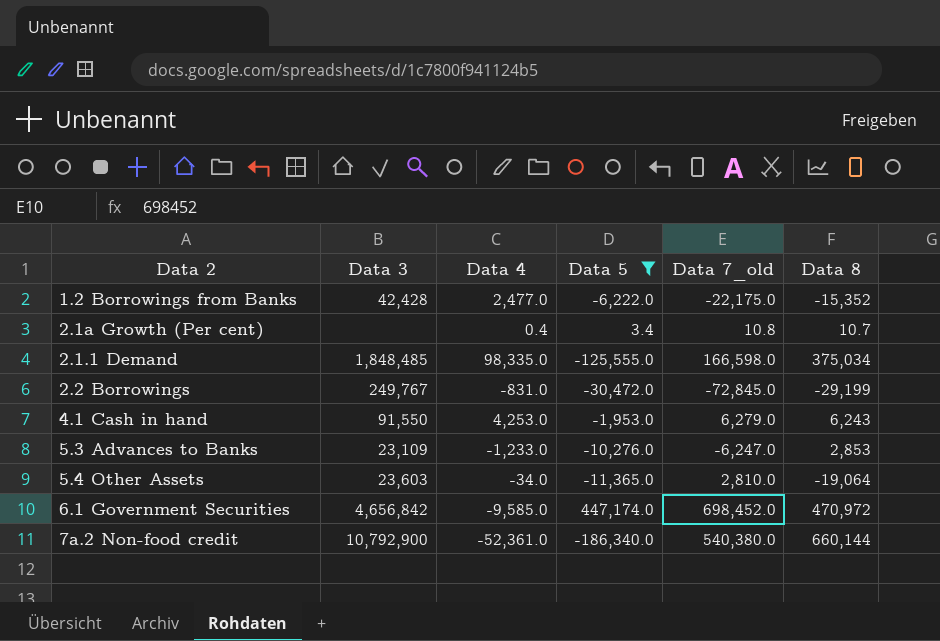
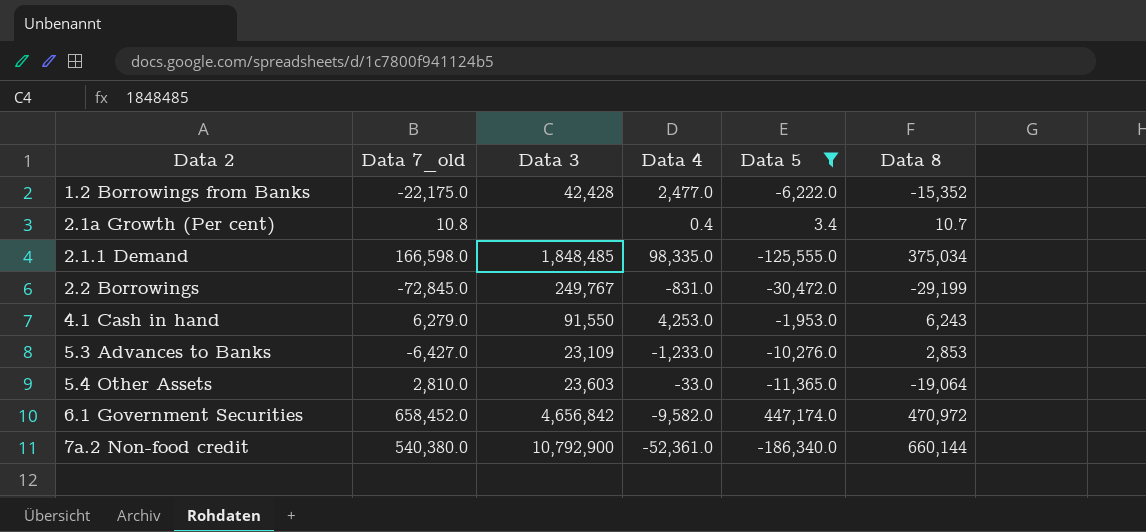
column Data 7_old | position: 5 -> 2
5.3 Advances to Banks | Data 7_old: -6,247.0 -> -6,427.0
5.4 Other Assets | Data 4: -34.0 -> -33.0
6.1 Government Securities | Data 7_old: 698,452.0 -> 658,452.0
6.1 Government Securities | Data 4: -9,585.0 -> -9,582.0

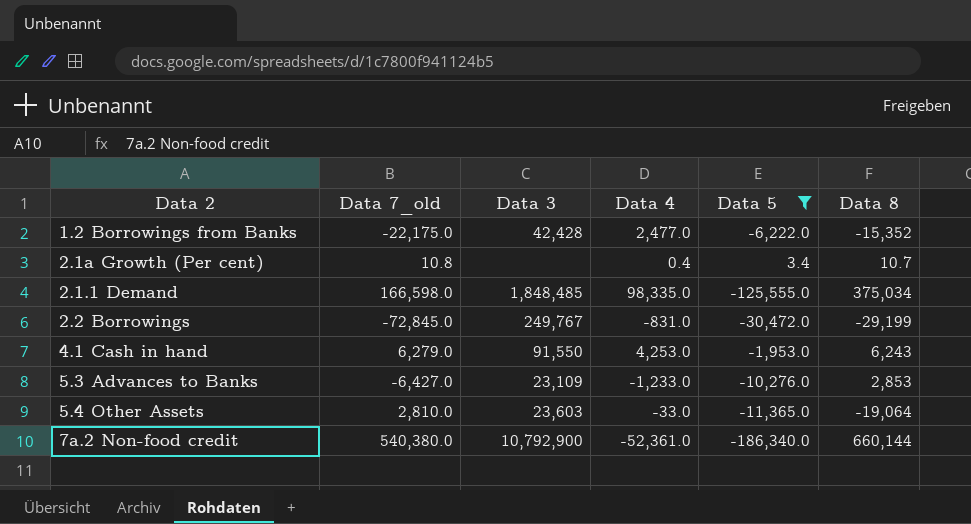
row 6.1 Government Securities: 658,452.0 | 4,656,842 | -9,582.0 | 447,174.0 | 470,972 -> none

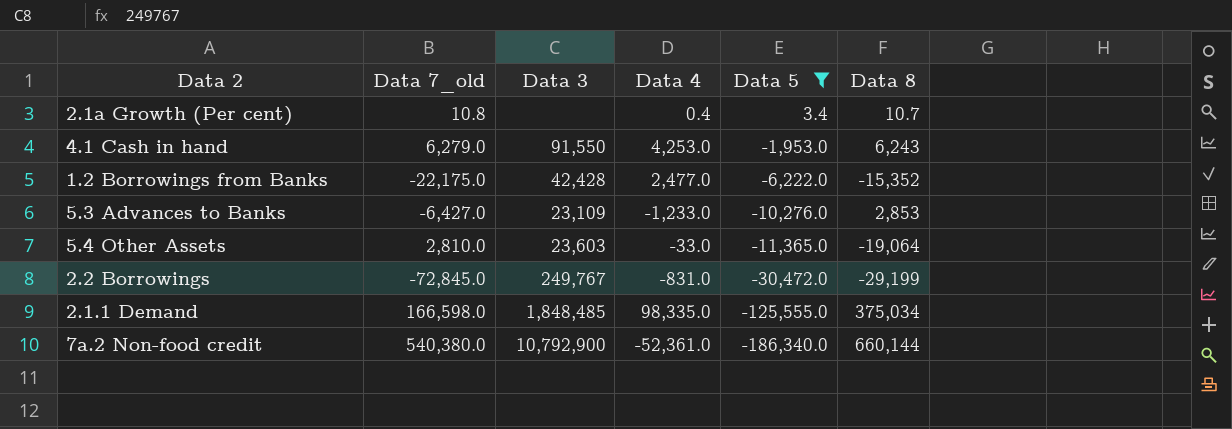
row order: none -> Data 5 descending

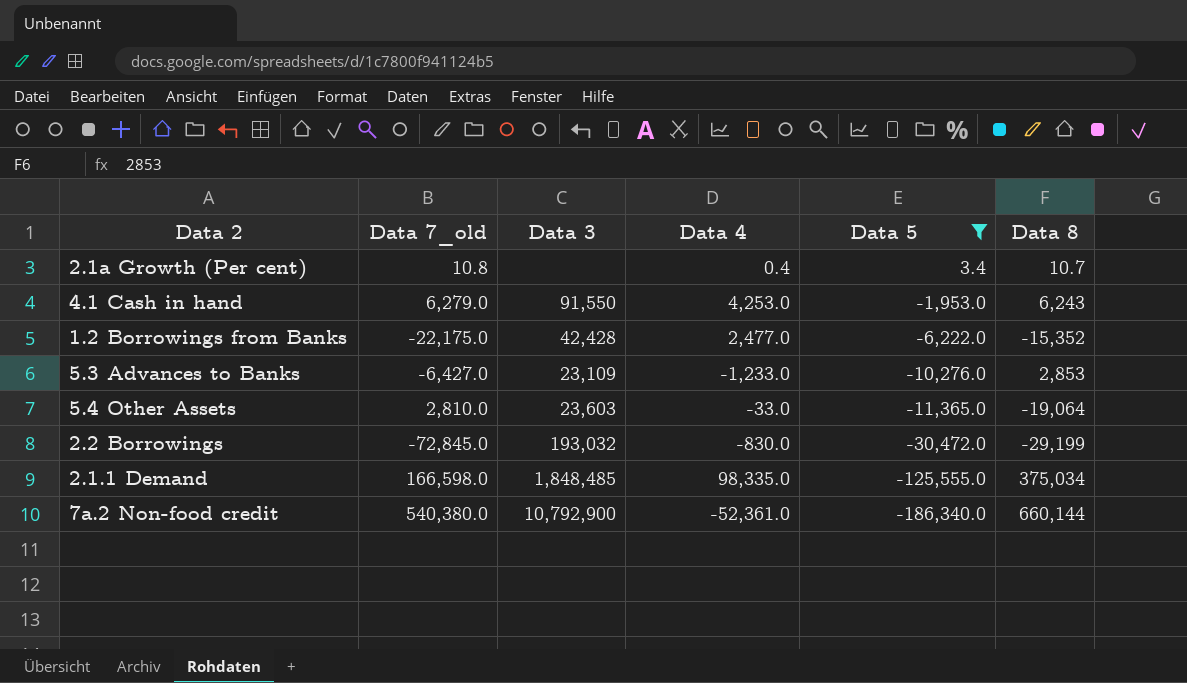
2.2 Borrowings | Data 3: 249,767 -> 193,032
2.2 Borrowings | Data 4: -831.0 -> -830.0

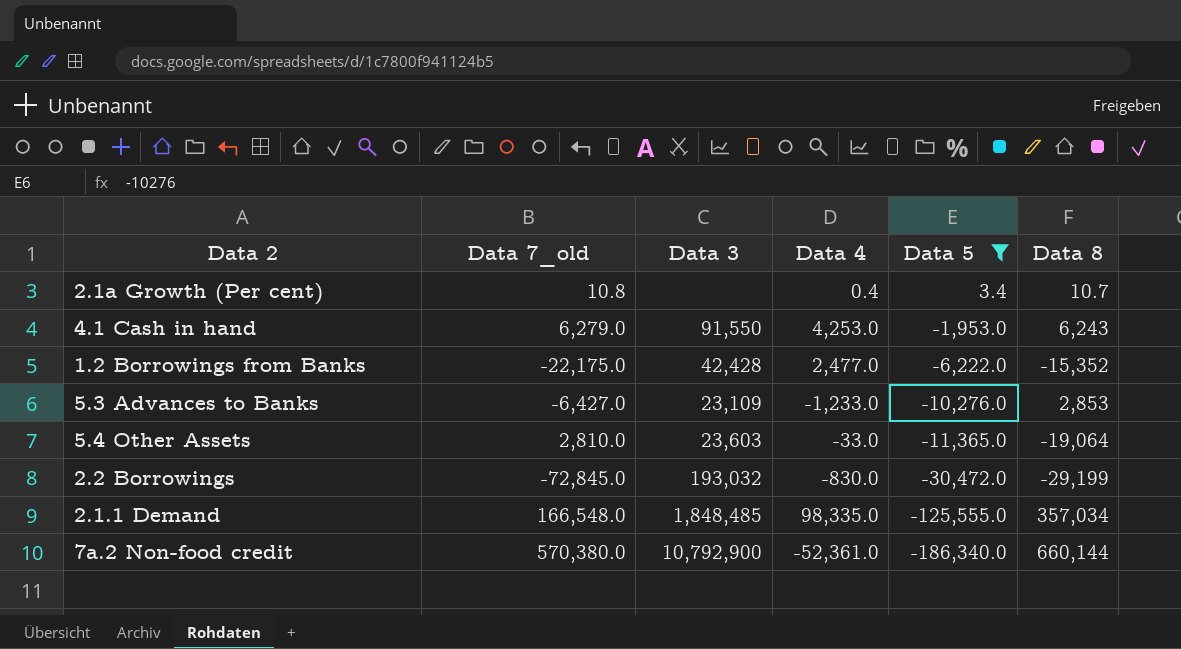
2.1.1 Demand | Data 7_old: 166,598.0 -> 166,548.0
2.1.1 Demand | Data 8: 375,034 -> 357,034
7a.2 Non-food credit | Data 7_old: 540,380.0 -> 570,380.0

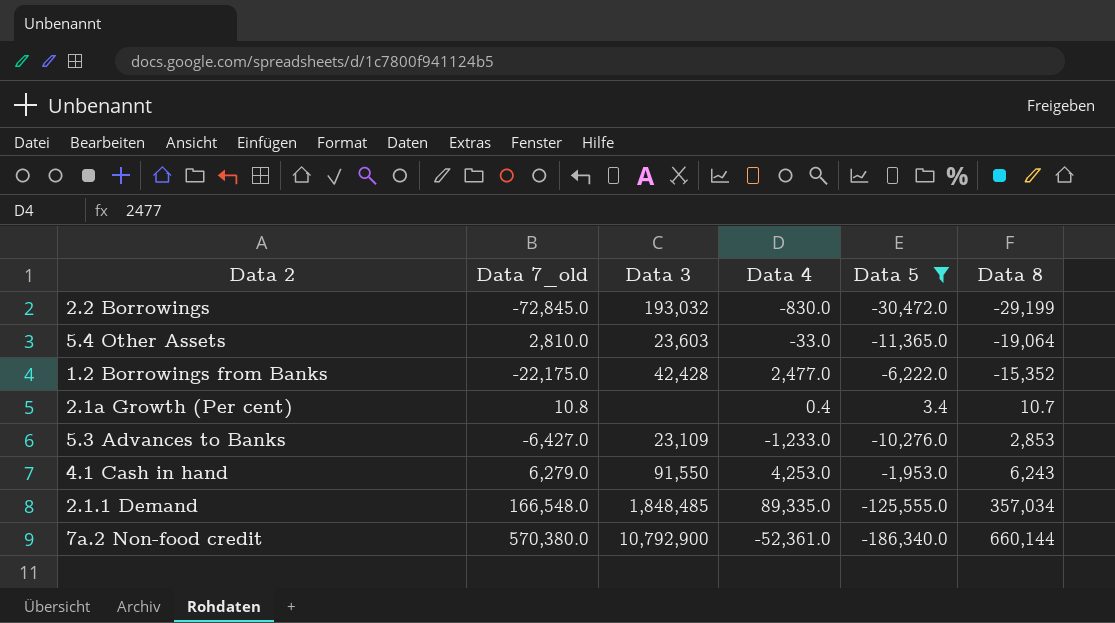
row order: Data 5 descending -> Data 8 ascending
2.1.1 Demand | Data 4: 98,335.0 -> 89,335.0

